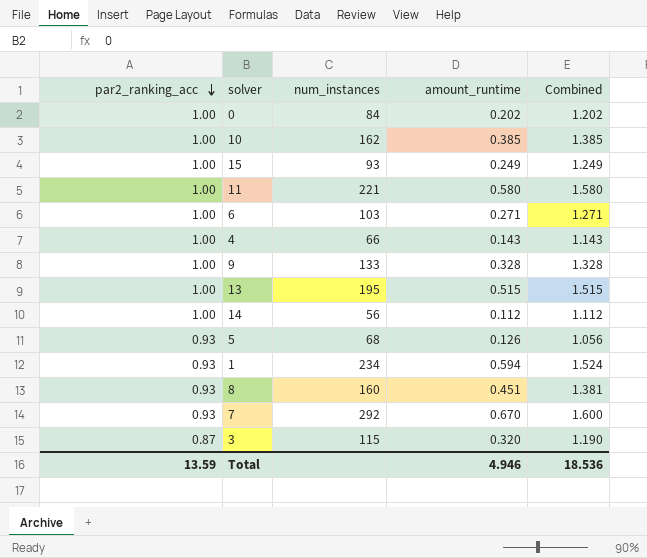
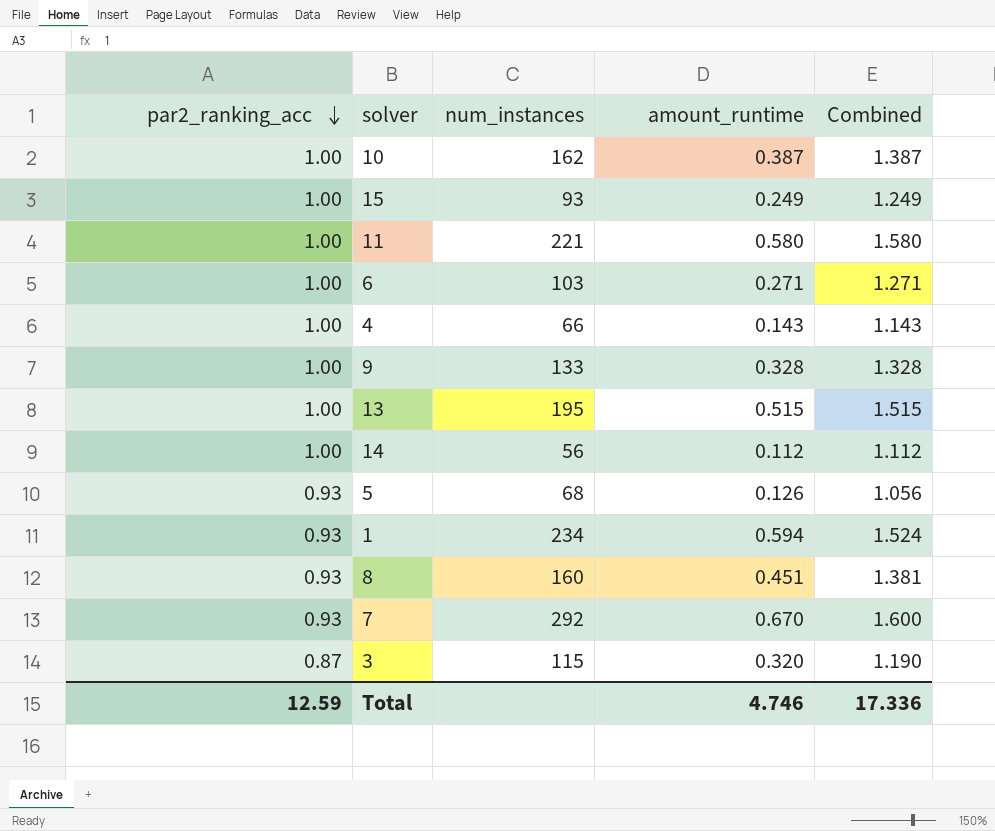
row 0: 1.00 | 84 | 0.202 | 1.202 -> none
10 | amount_runtime: 0.385 -> 0.387
10 | Combined: 1.385 -> 1.387
Total | par2_ranking_acc: 13.59 -> 12.59
Total | amount_runtime: 4.946 -> 4.746
Total | Combined: 18.536 -> 17.336

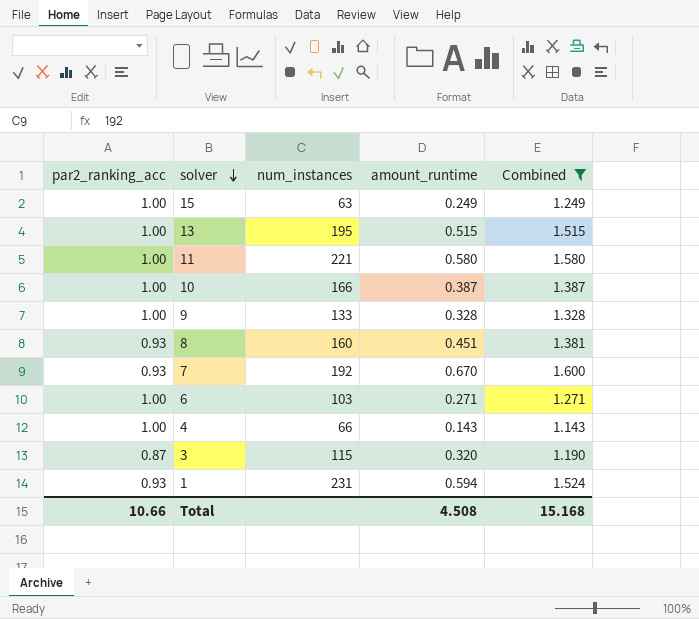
filter: none -> Combined >= 1.143
row order: par2_ranking_acc descending -> solver descending
15 | num_instances: 93 -> 63
10 | num_instances: 162 -> 166
7 | num_instances: 292 -> 192
1 | num_instances: 234 -> 231
Total | par2_ranking_acc: 12.59 -> 10.66
Total | amount_runtime: 4.746 -> 4.508
Total | Combined: 17.336 -> 15.168

